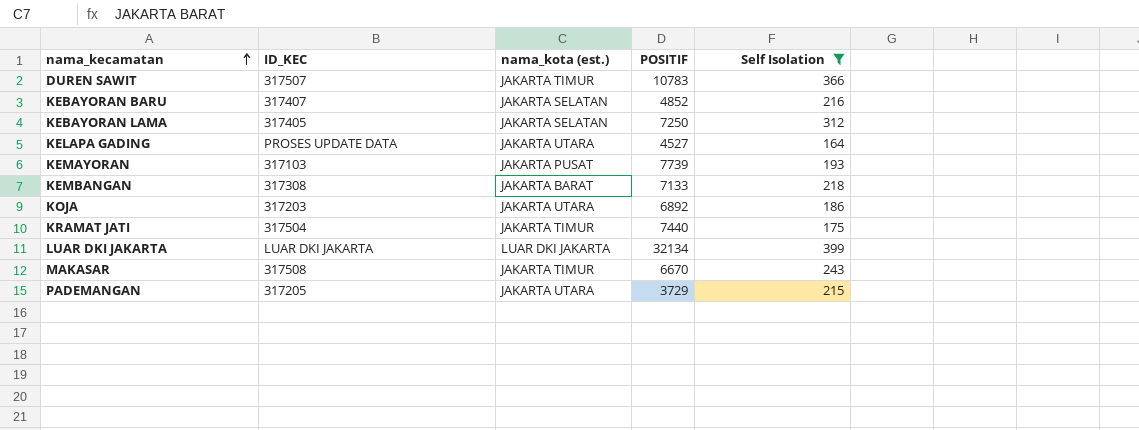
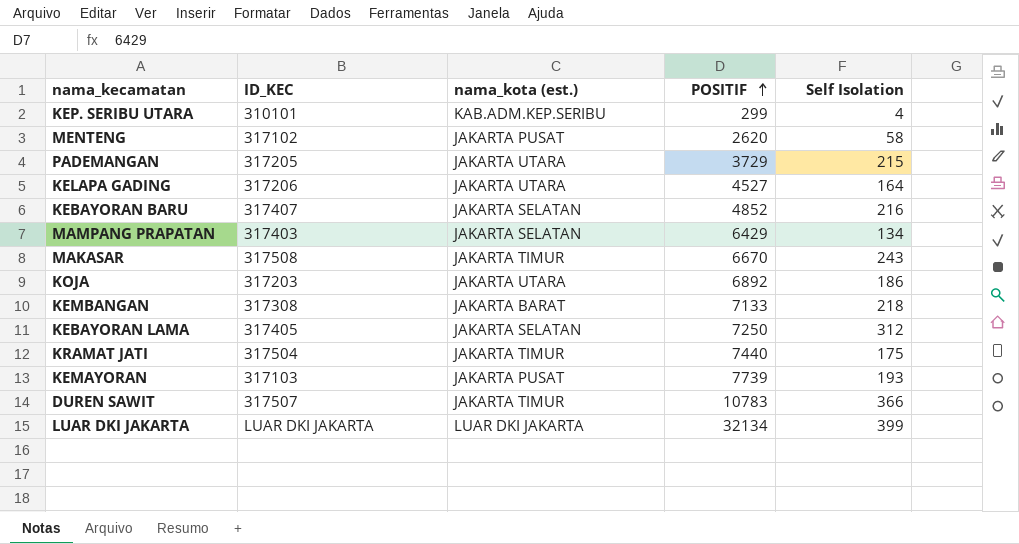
filter: Self Isolation >= 164 -> none
row order: nama_kecamatan ascending -> POSITIF ascending
KELAPA GADING | ID_KEC: PROSES UPDATE DATA -> 317206

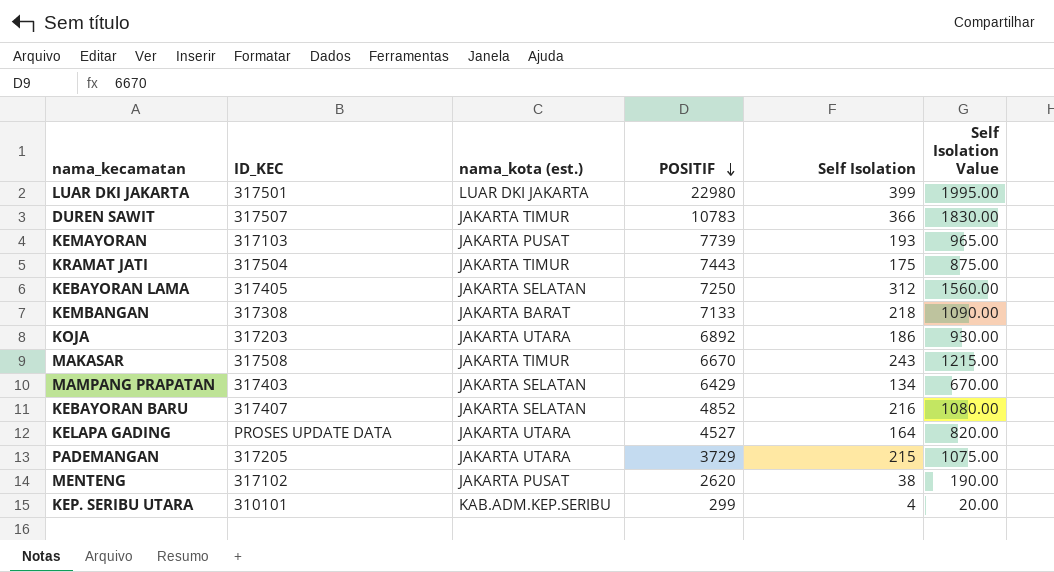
row order: POSITIF ascending -> POSITIF descending
column Self Isolation Value | formula: none -> [Self Isolation] * 5
LUAR DKI JAKARTA | ID_KEC: LUAR DKI JAKARTA -> 317501
LUAR DKI JAKARTA | POSITIF: 32134 -> 22980
KRAMAT JATI | POSITIF: 7440 -> 7443
KELAPA GADING | ID_KEC: 317206 -> PROSES UPDATE DATA
MENTENG | Self Isolation: 58 -> 38

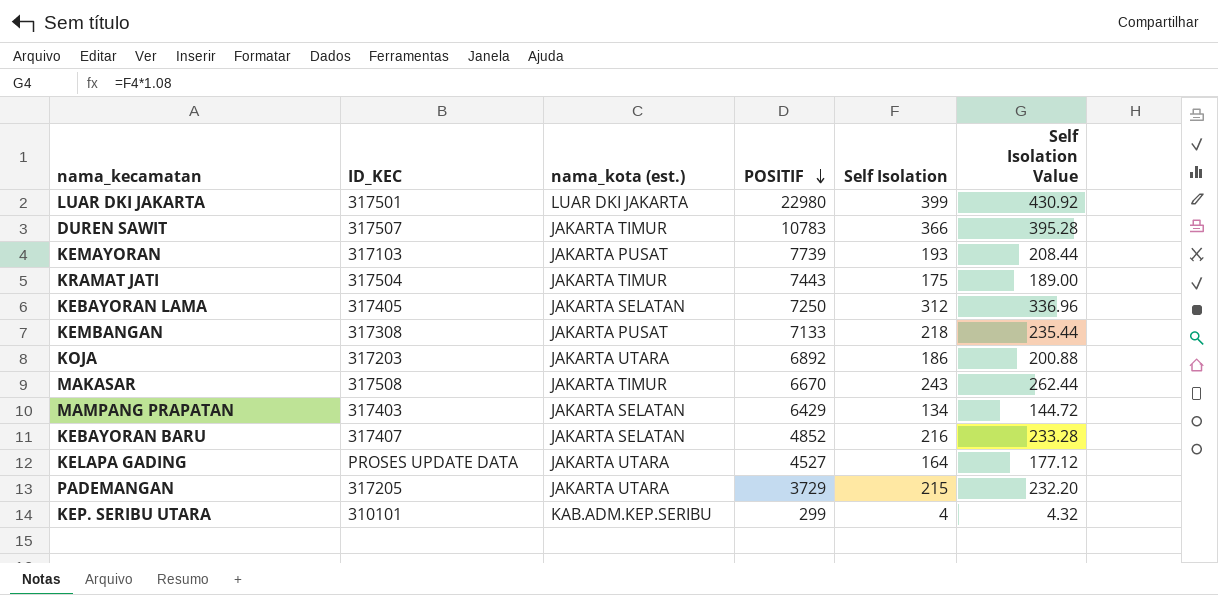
column Self Isolation Value | formula: [Self Isolation] * 5 -> [Self Isolation] * 1.08
row MENTENG: 317102 | JAKARTA PUSAT | 2620 | 38 | 190.00 -> none
KEMBANGAN | nama_kota (est.): JAKARTA BARAT -> JAKARTA PUSAT

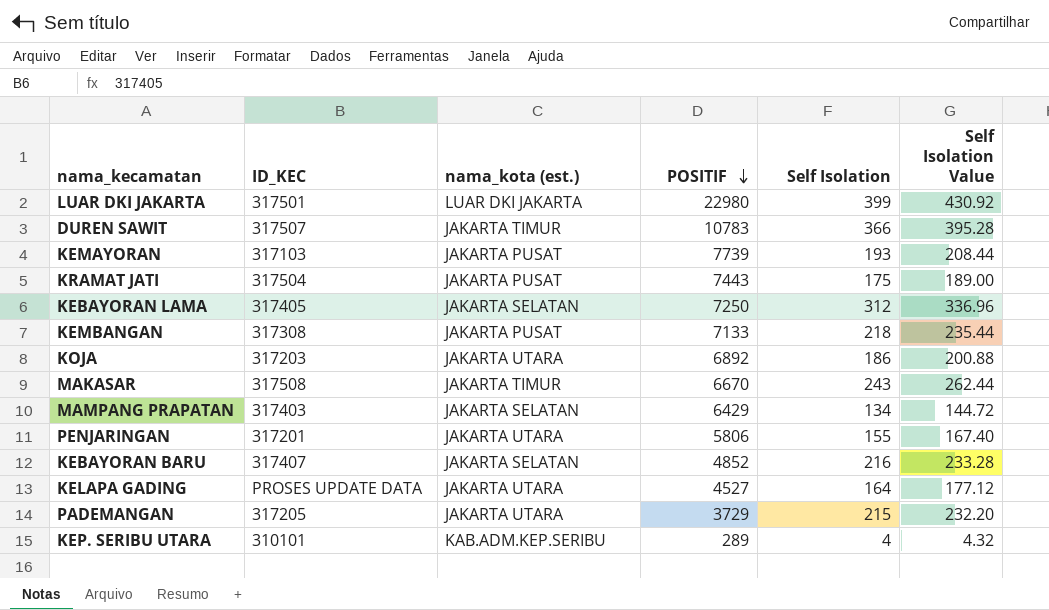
KRAMAT JATI | nama_kota (est.): JAKARTA TIMUR -> JAKARTA PUSAT
row PENJARINGAN: none -> 317201 | JAKARTA UTARA | 5806 | 155 | 167.40
KEP. SERIBU UTARA | POSITIF: 299 -> 289

